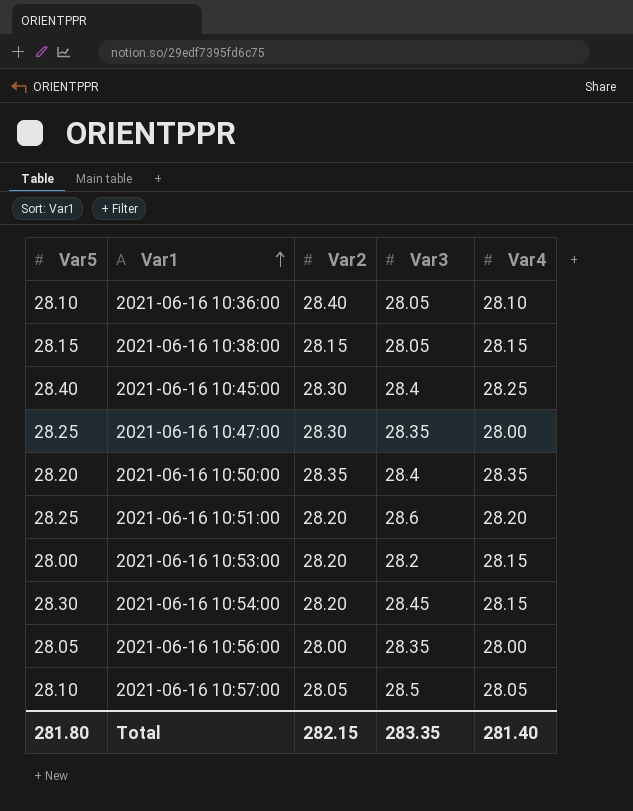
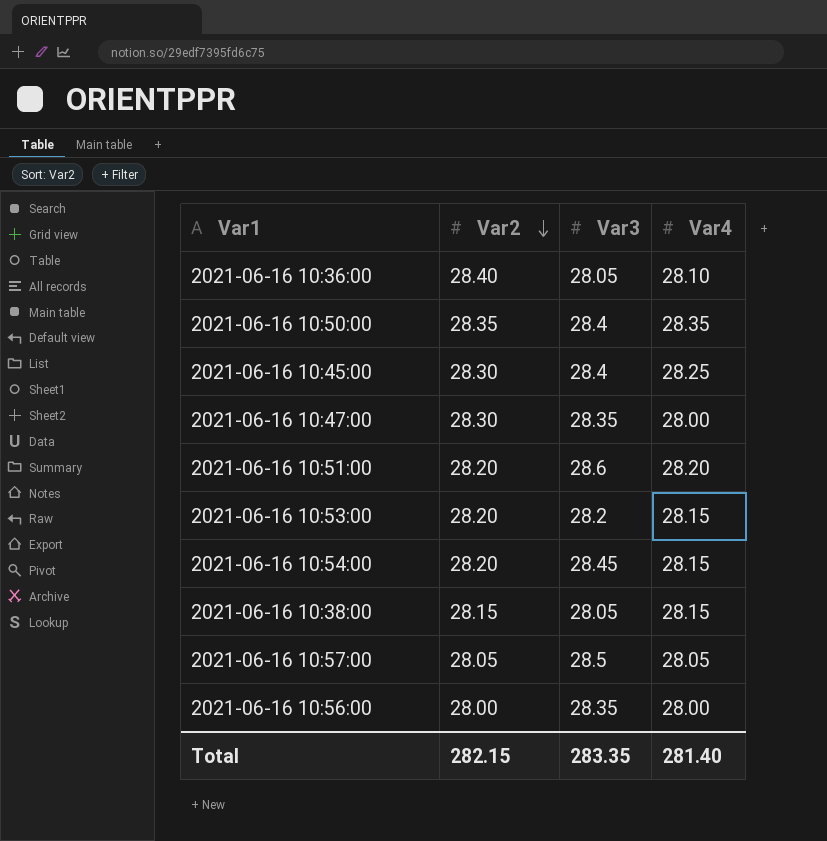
row order: Var1 ascending -> Var2 descending
column Var5 | position: 1 -> none

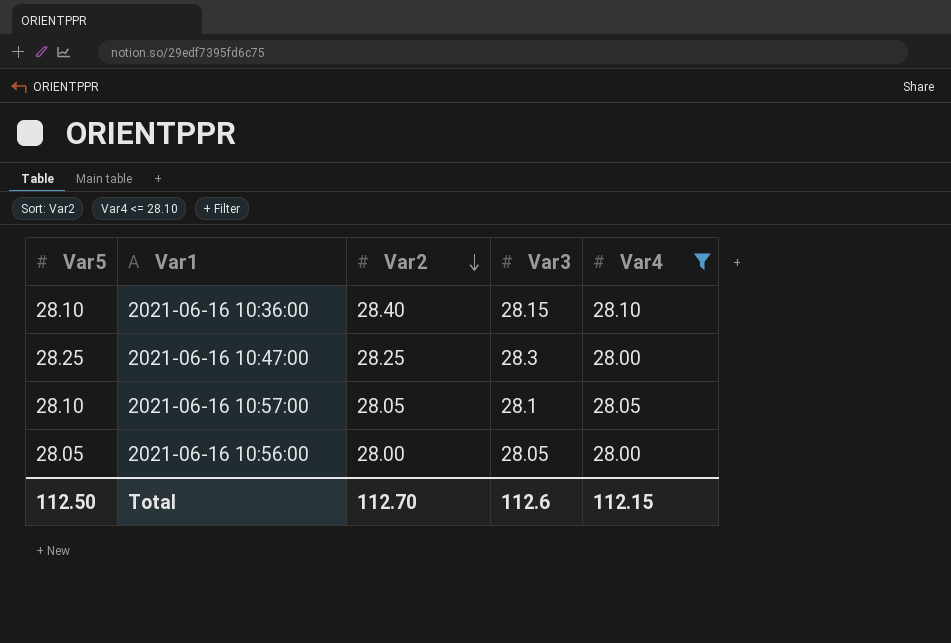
filter: none -> Var4 <= 28.10
column Var5 | position: none -> 1
2021-06-16 10:36:00 | Var3: 28.05 -> 28.15
2021-06-16 10:47:00 | Var2: 28.30 -> 28.25
2021-06-16 10:47:00 | Var3: 28.35 -> 28.3
2021-06-16 10:57:00 | Var3: 28.5 -> 28.1
2021-06-16 10:56:00 | Var3: 28.35 -> 28.05
Total | Var2: 282.15 -> 112.70
Total | Var3: 283.35 -> 112.6
Total | Var4: 281.40 -> 112.15

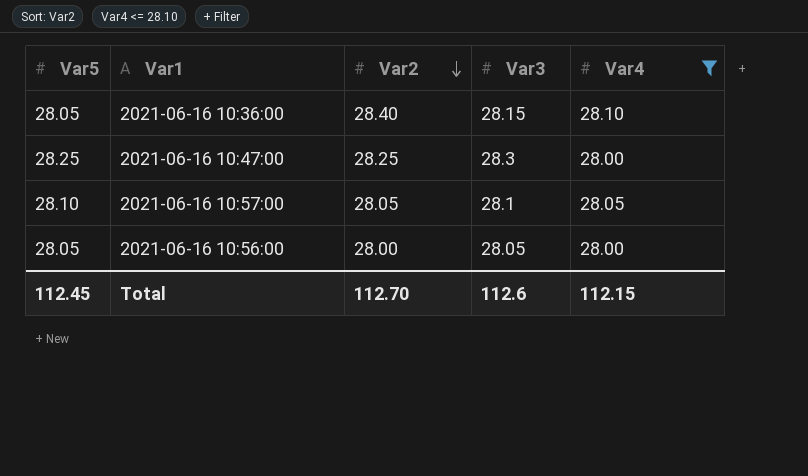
2021-06-16 10:36:00 | Var5: 28.10 -> 28.05
Total | Var5: 112.50 -> 112.45

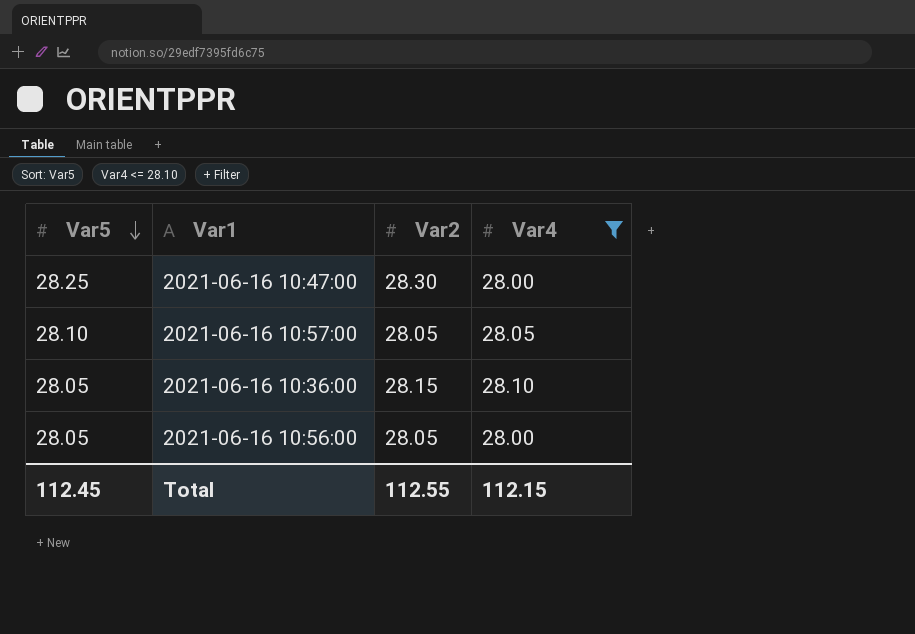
row order: Var2 descending -> Var5 descending
column Var3 | position: 4 -> none
2021-06-16 10:47:00 | Var2: 28.25 -> 28.30
2021-06-16 10:36:00 | Var2: 28.40 -> 28.15
2021-06-16 10:56:00 | Var2: 28.00 -> 28.05
Total | Var2: 112.70 -> 112.55

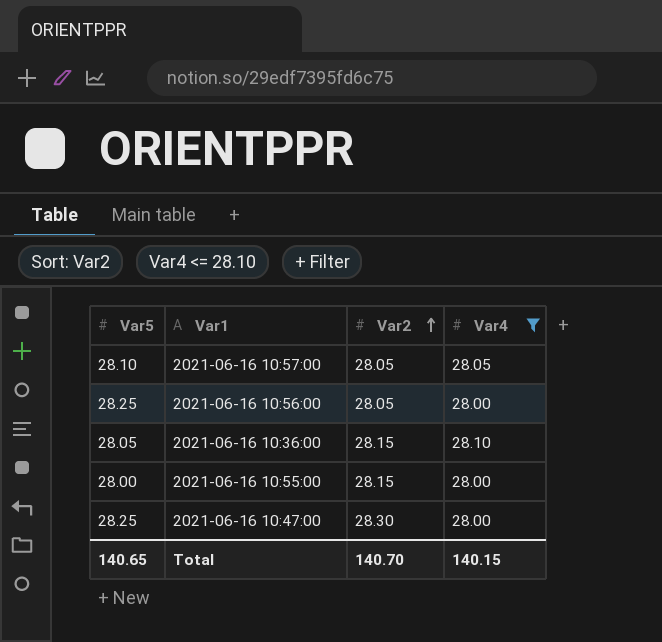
row order: Var5 descending -> Var2 ascending
2021-06-16 10:56:00 | Var5: 28.05 -> 28.25
row 2021-06-16 10:55:00: none -> 28.00 | 28.15 | 28.00
Total | Var5: 112.45 -> 140.65
Total | Var2: 112.55 -> 140.70
Total | Var4: 112.15 -> 140.15

